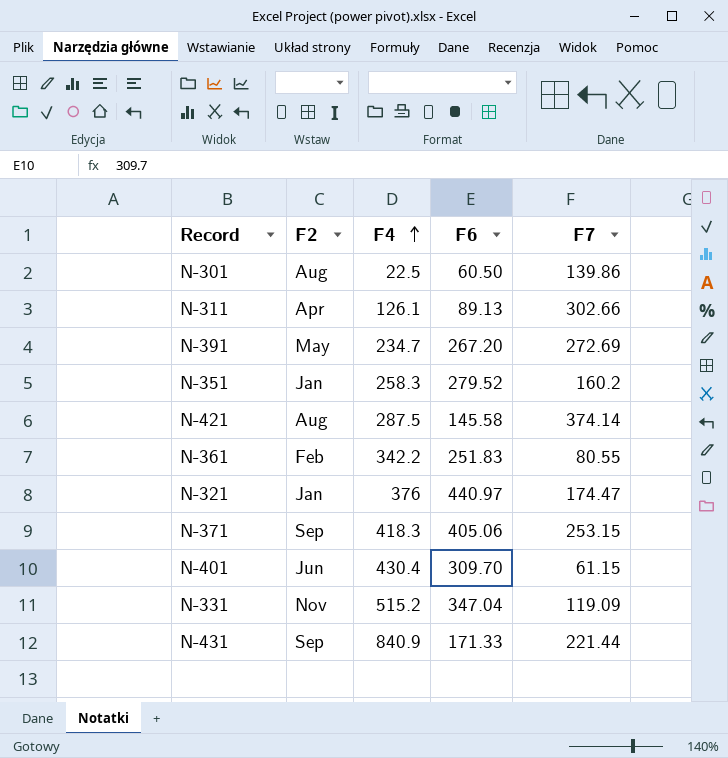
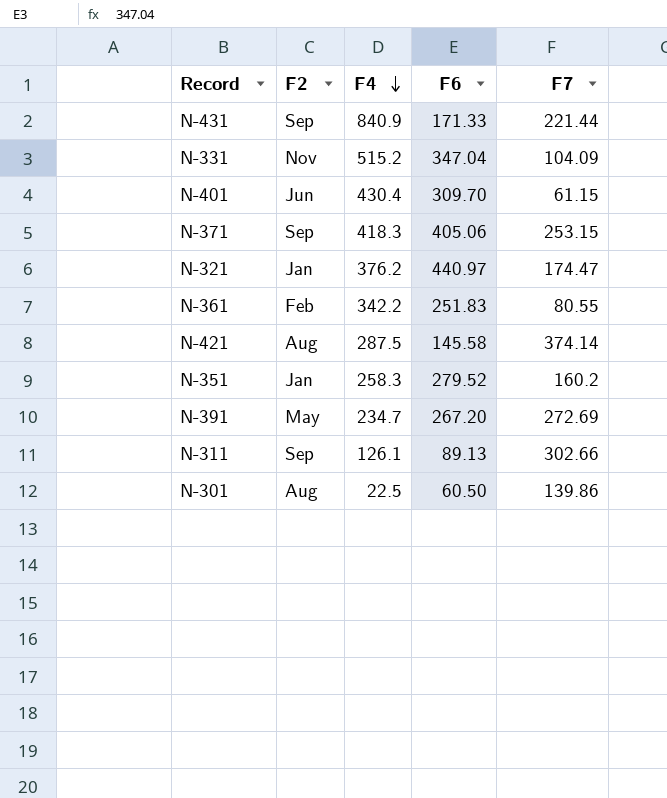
row order: F4 ascending -> F4 descending
N-331 | F7: 119.09 -> 104.09
N-321 | F4: 376 -> 376.2
N-311 | F2: Apr -> Sep

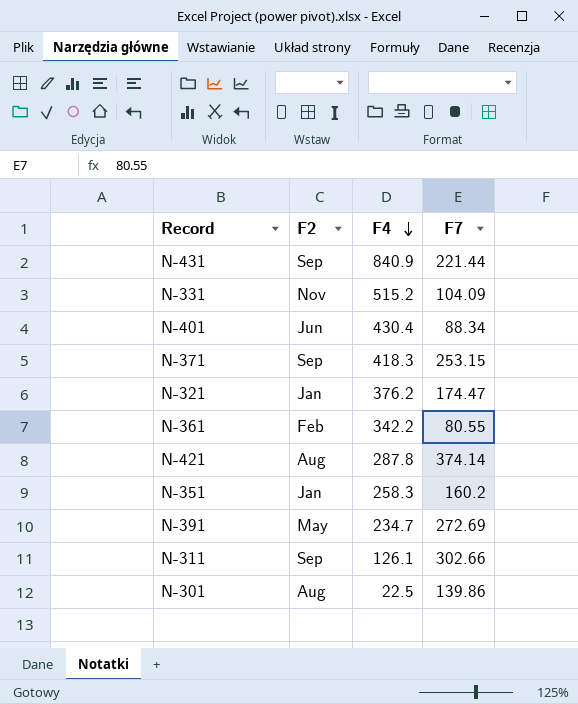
column F6 | position: 4 -> none
N-401 | F7: 61.15 -> 88.34
N-421 | F4: 287.5 -> 287.8

